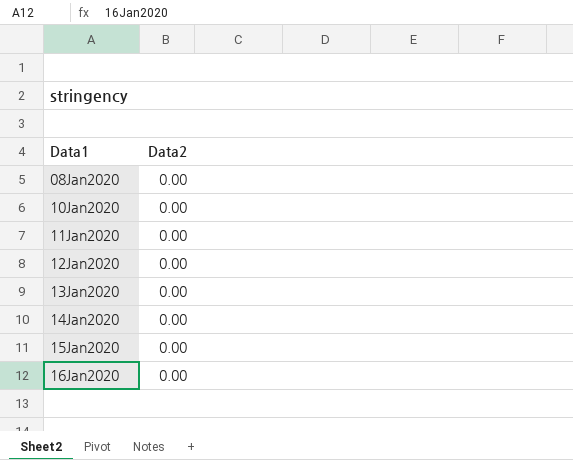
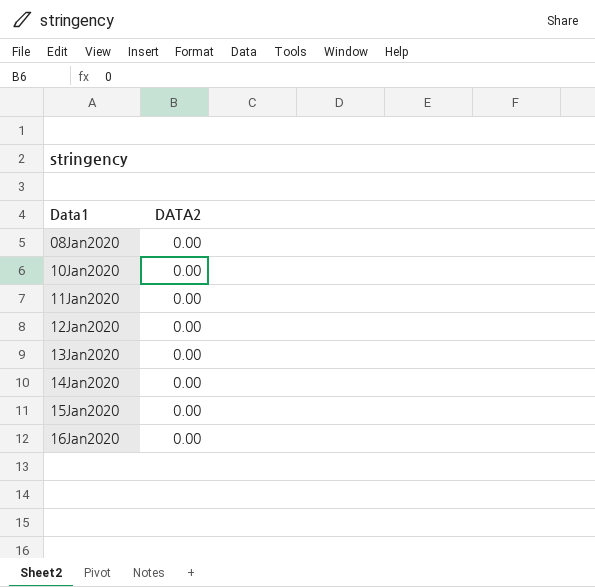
column name: Data2 -> DATA2

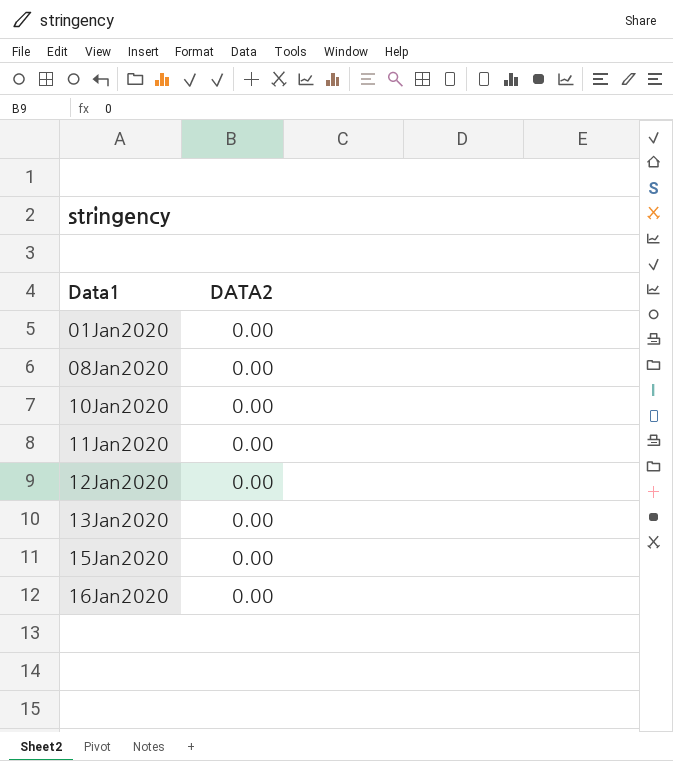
row 14Jan2020: 0.00 -> none
row 01Jan2020: none -> 0.00

